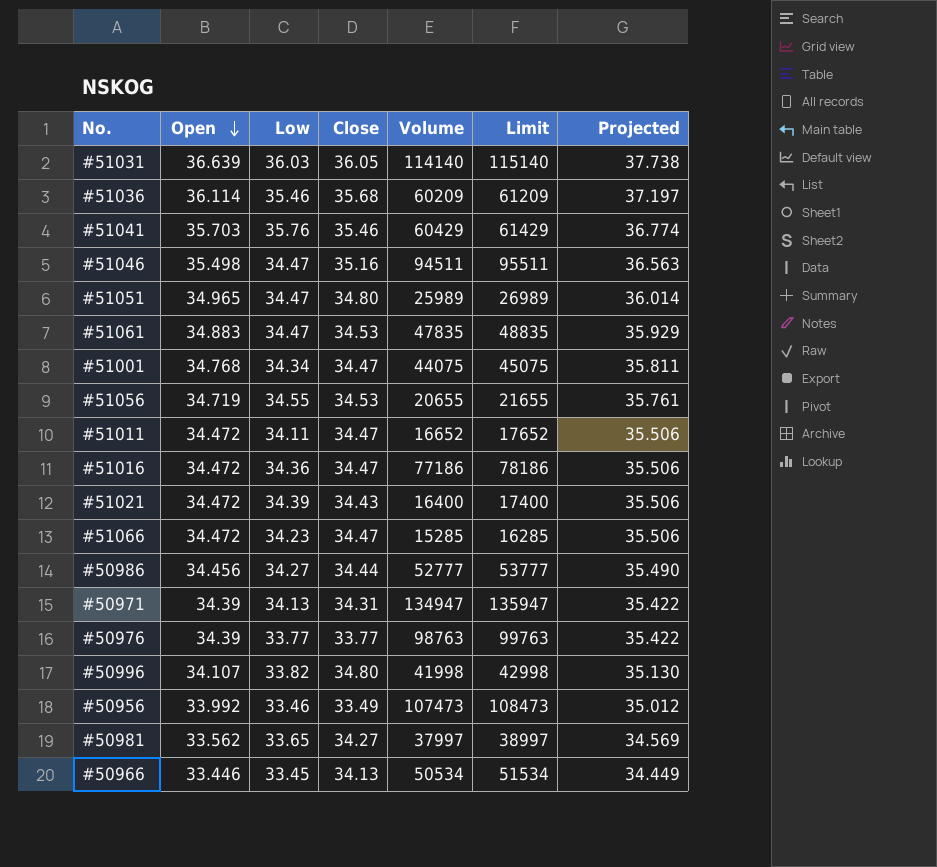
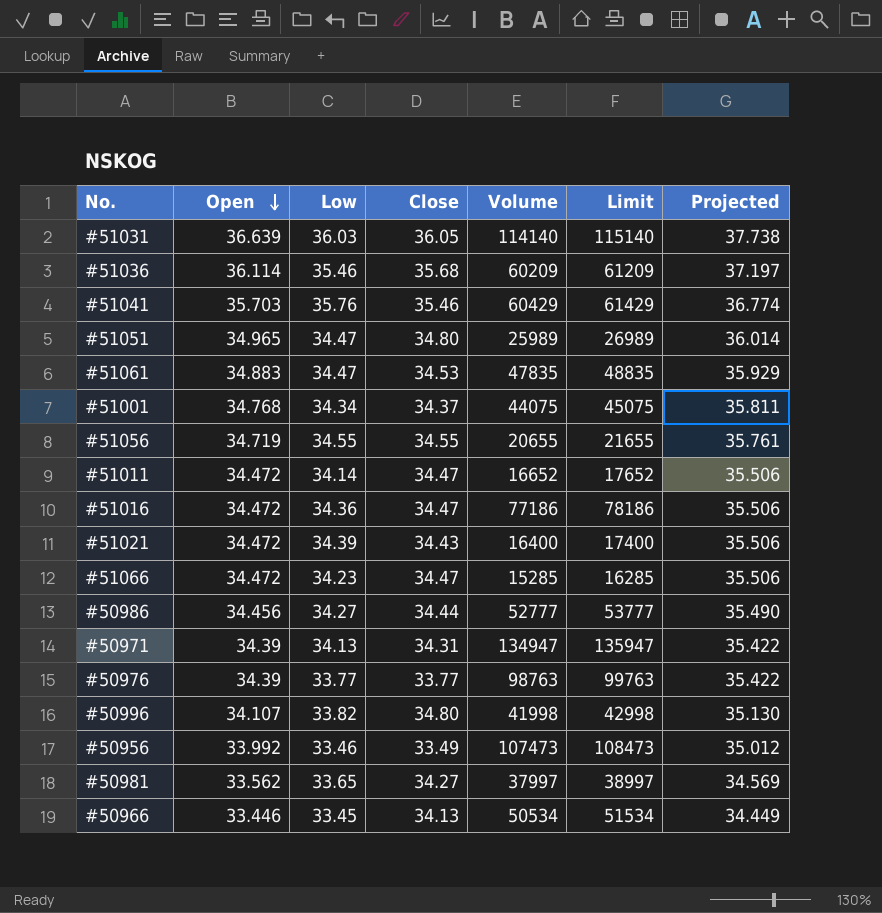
row #51046: 35.498 | 34.47 | 35.16 | 94511 | 95511 | 36.563 -> none
#51001 | Close: 34.47 -> 34.37
#51056 | Close: 34.53 -> 34.55
#51011 | Low: 34.11 -> 34.14

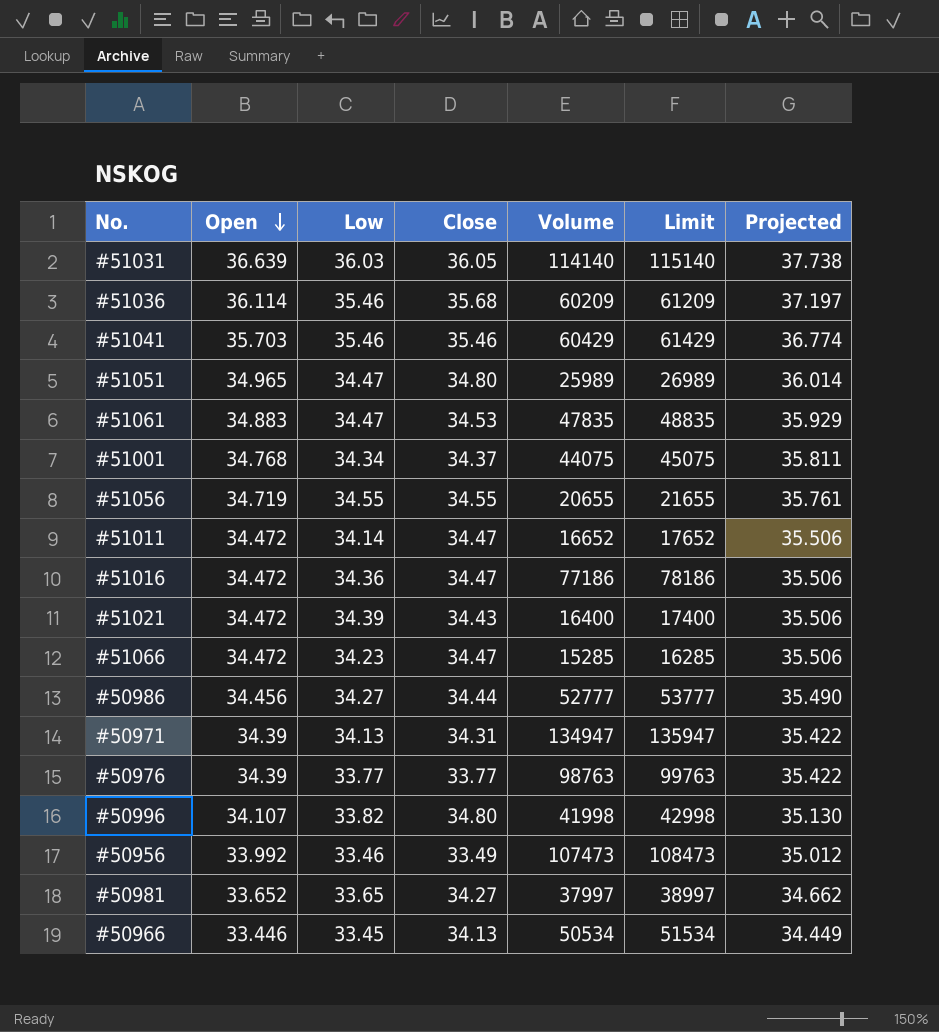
#51041 | Low: 35.76 -> 35.46
#50981 | Open: 33.562 -> 33.652
#50981 | Projected: 34.569 -> 34.662

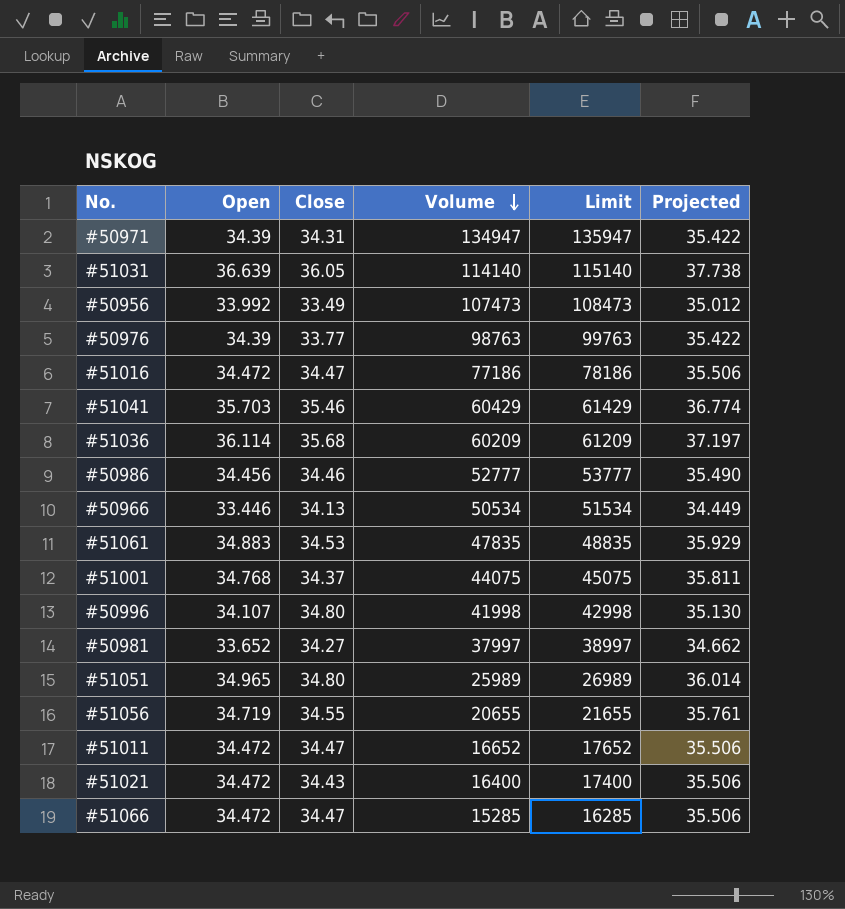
row order: Open descending -> Volume descending
column Low | position: 3 -> none
#50986 | Close: 34.44 -> 34.46

